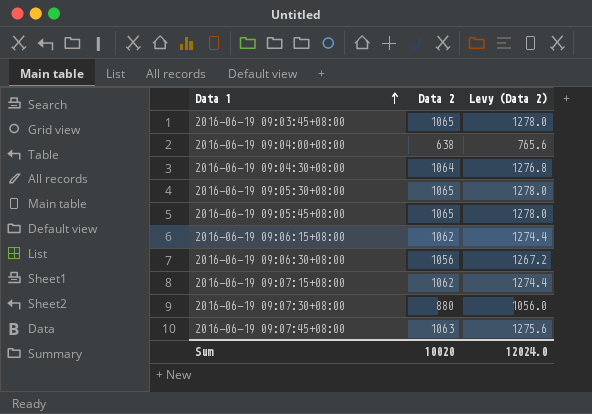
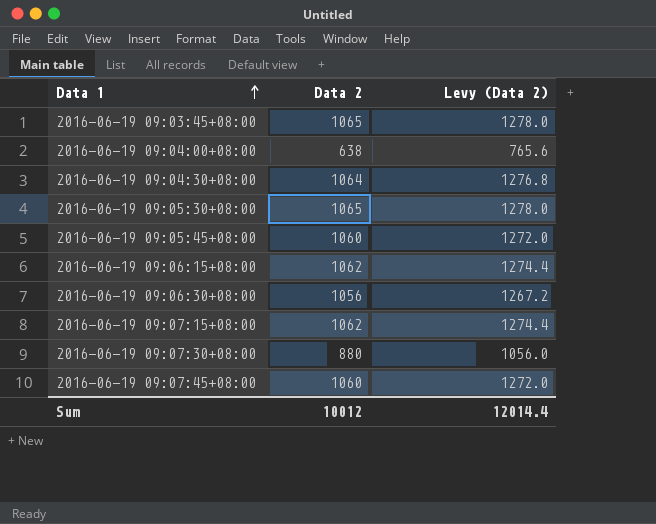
2016-06-19 09:05:45+08:00 | Data 2: 1065 -> 1060
2016-06-19 09:05:45+08:00 | Levy (Data 2): 1278.0 -> 1272.0
2016-06-19 09:07:45+08:00 | Data 2: 1063 -> 1060
2016-06-19 09:07:45+08:00 | Levy (Data 2): 1275.6 -> 1272.0
Sum | Data 2: 10020 -> 10012
Sum | Levy (Data 2): 12024.0 -> 12014.4

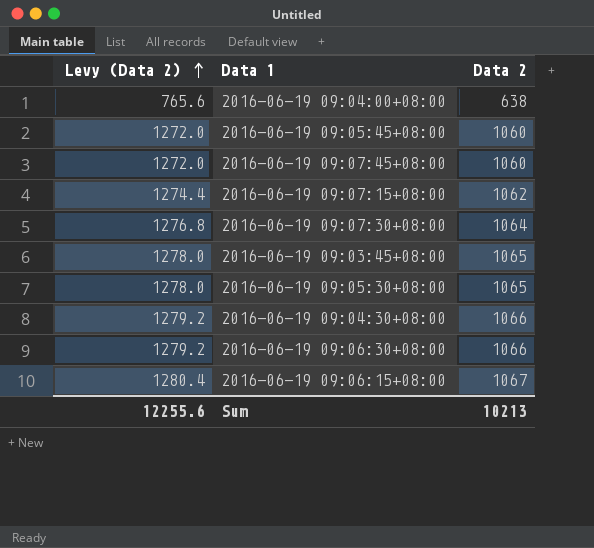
row order: Data 1 ascending -> Levy (Data 2) ascending
column Levy (Data 2) | position: 3 -> 1
2016-06-19 09:07:30+08:00 | Levy (Data 2): 1056.0 -> 1276.8
2016-06-19 09:07:30+08:00 | Data 2: 880 -> 1064
2016-06-19 09:04:30+08:00 | Levy (Data 2): 1276.8 -> 1279.2
2016-06-19 09:04:30+08:00 | Data 2: 1064 -> 1066
2016-06-19 09:06:30+08:00 | Levy (Data 2): 1267.2 -> 1279.2
2016-06-19 09:06:30+08:00 | Data 2: 1056 -> 1066
2016-06-19 09:06:15+08:00 | Levy (Data 2): 1274.4 -> 1280.4
2016-06-19 09:06:15+08:00 | Data 2: 1062 -> 1067
Sum | Levy (Data 2): 12014.4 -> 12255.6
Sum | Data 2: 10012 -> 10213

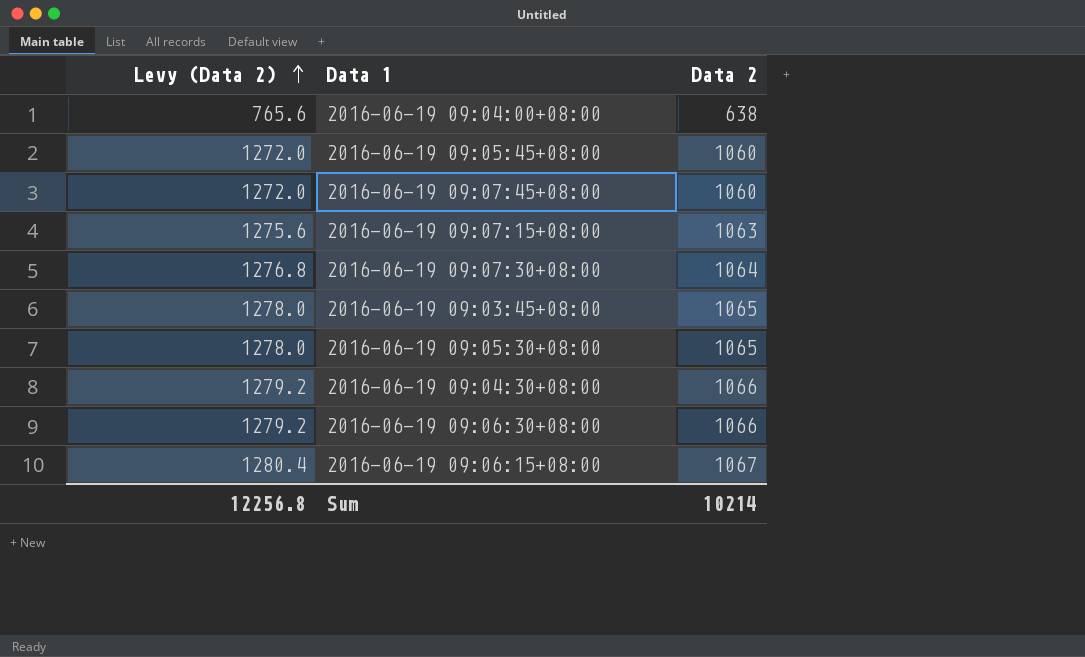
2016-06-19 09:07:15+08:00 | Levy (Data 2): 1274.4 -> 1275.6
2016-06-19 09:07:15+08:00 | Data 2: 1062 -> 1063
Sum | Levy (Data 2): 12255.6 -> 12256.8
Sum | Data 2: 10213 -> 10214

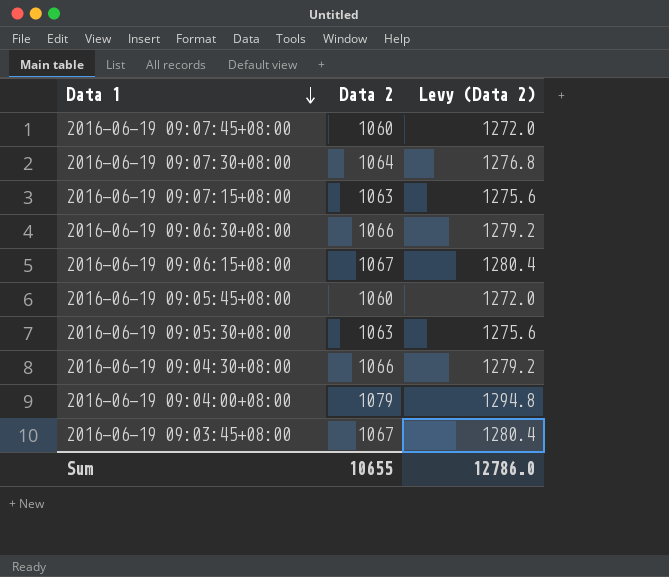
row order: Levy (Data 2) ascending -> Data 1 descending
column Levy (Data 2) | position: 1 -> 3
2016-06-19 09:05:30+08:00 | Data 2: 1065 -> 1063
2016-06-19 09:05:30+08:00 | Levy (Data 2): 1278.0 -> 1275.6
2016-06-19 09:04:00+08:00 | Data 2: 638 -> 1079
2016-06-19 09:04:00+08:00 | Levy (Data 2): 765.6 -> 1294.8
2016-06-19 09:03:45+08:00 | Data 2: 1065 -> 1067
2016-06-19 09:03:45+08:00 | Levy (Data 2): 1278.0 -> 1280.4
Sum | Data 2: 10214 -> 10655
Sum | Levy (Data 2): 12256.8 -> 12786.0

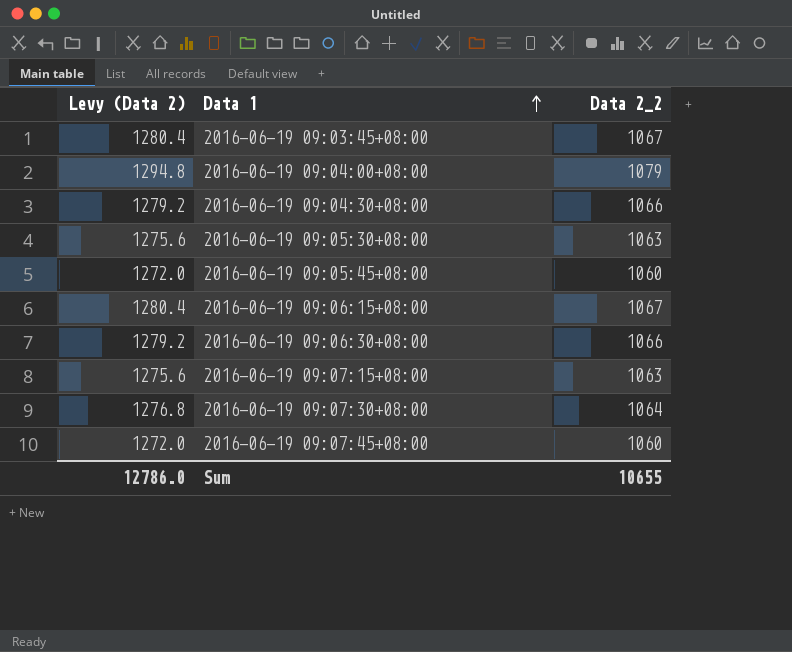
row order: Data 1 descending -> Data 1 ascending
column Levy (Data 2) | position: 3 -> 1
column name: Data 2 -> Data 2_2

